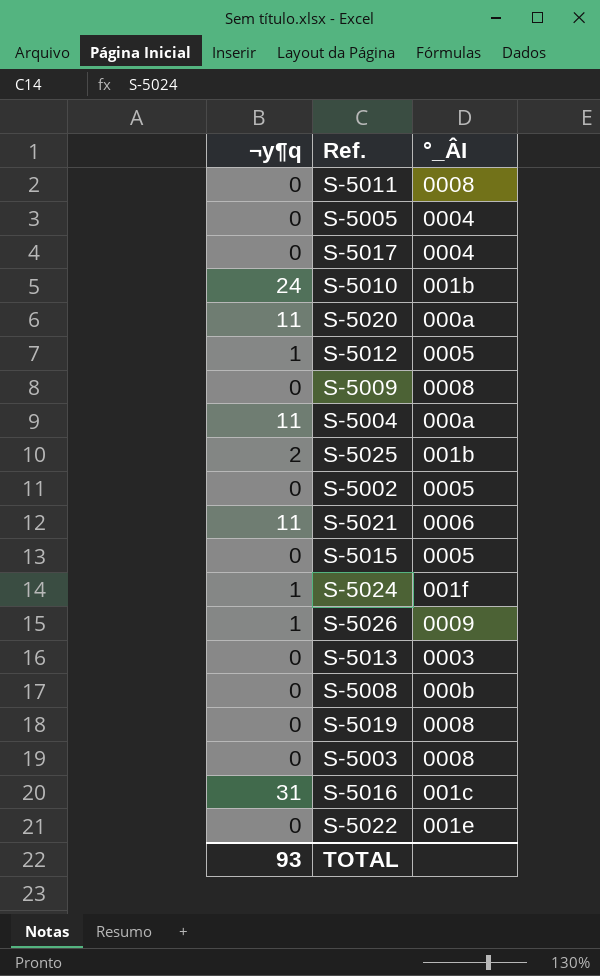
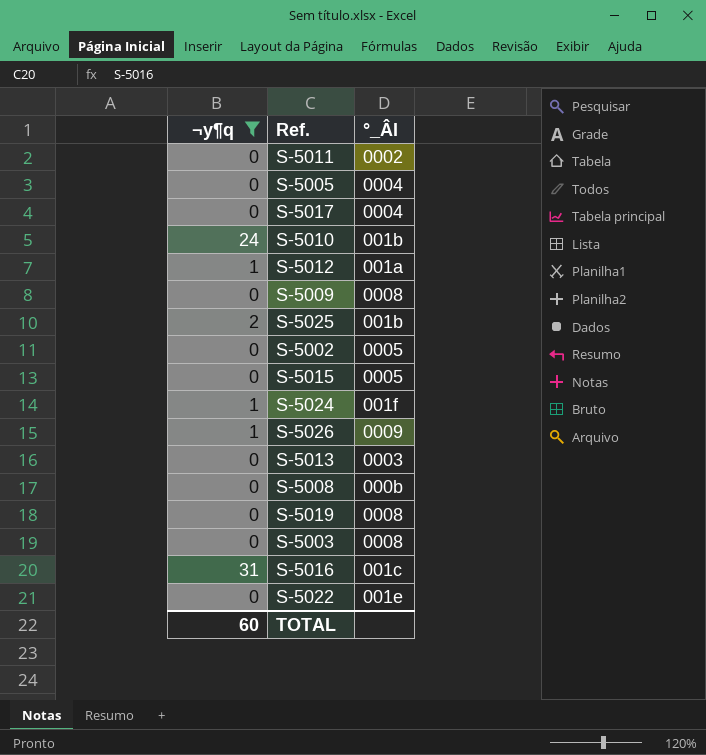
filter: none -> ¬y¶q != 11
S-5011 | °_ÂI: 0008 -> 0002
S-5012 | °_ÂI: 0005 -> 001a
TOTAL | ¬y¶q: 93 -> 60

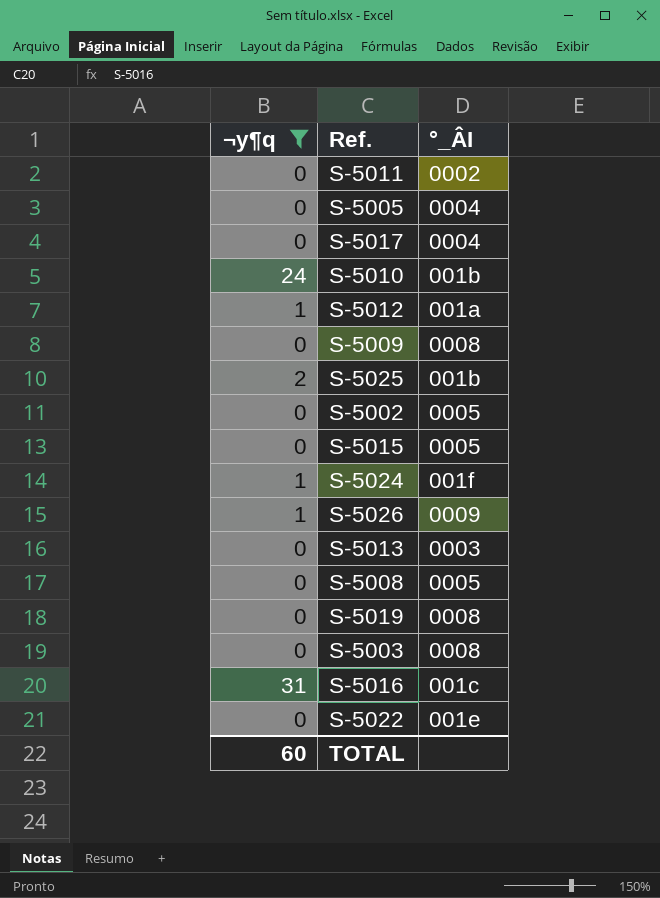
S-5008 | °_ÂI: 000b -> 0005

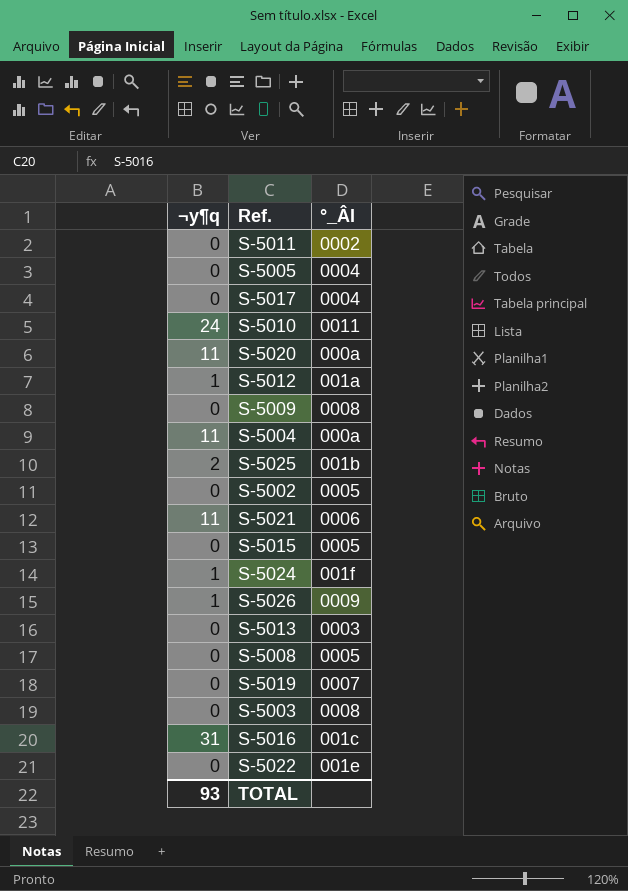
filter: ¬y¶q != 11 -> none
S-5010 | °_ÂI: 001b -> 0011
S-5019 | °_ÂI: 0008 -> 0007
TOTAL | ¬y¶q: 60 -> 93

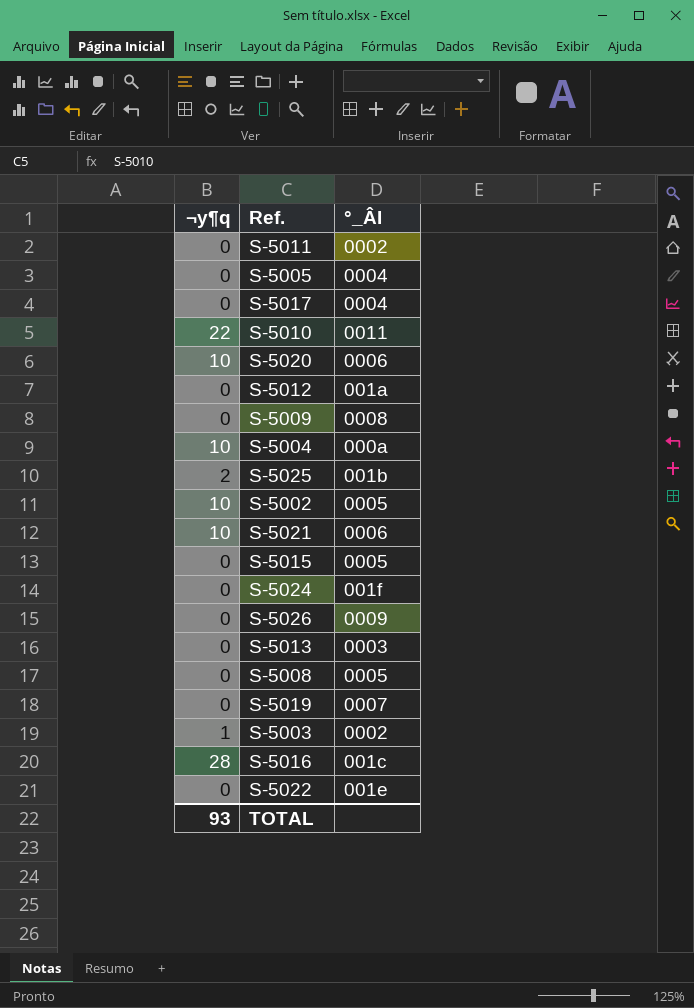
S-5010 | ¬y¶q: 24 -> 22
S-5020 | ¬y¶q: 11 -> 10
S-5020 | °_ÂI: 000a -> 0006
S-5012 | ¬y¶q: 1 -> 0
S-5004 | ¬y¶q: 11 -> 10
S-5002 | ¬y¶q: 0 -> 10
S-5021 | ¬y¶q: 11 -> 10
S-5024 | ¬y¶q: 1 -> 0
S-5026 | ¬y¶q: 1 -> 0
S-5003 | ¬y¶q: 0 -> 1
S-5003 | °_ÂI: 0008 -> 0002
S-5016 | ¬y¶q: 31 -> 28

